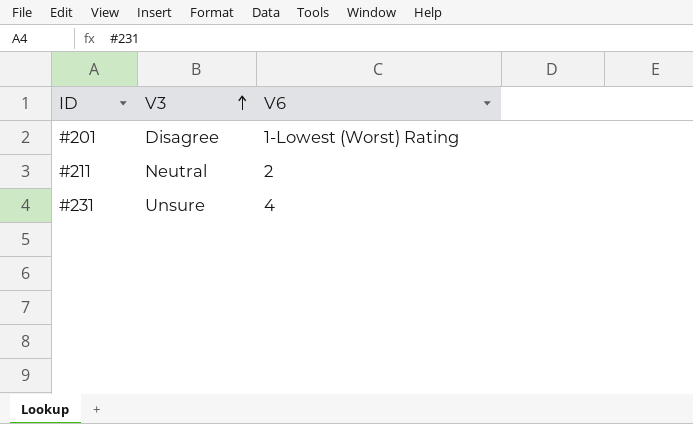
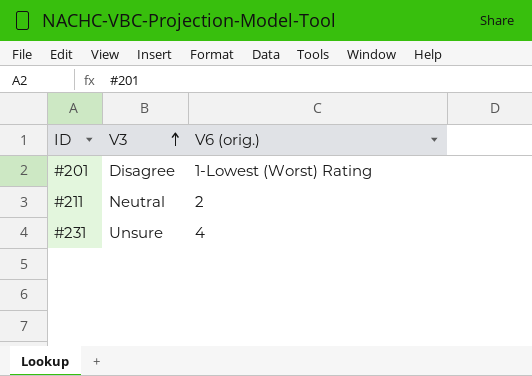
column name: V6 -> V6 (orig.)

